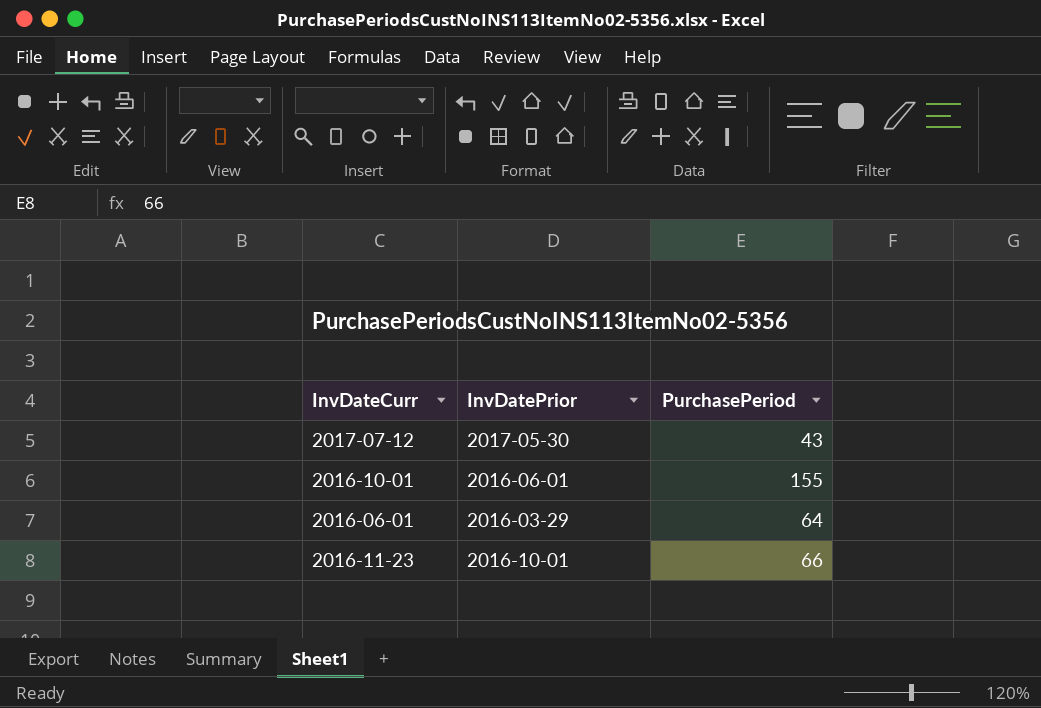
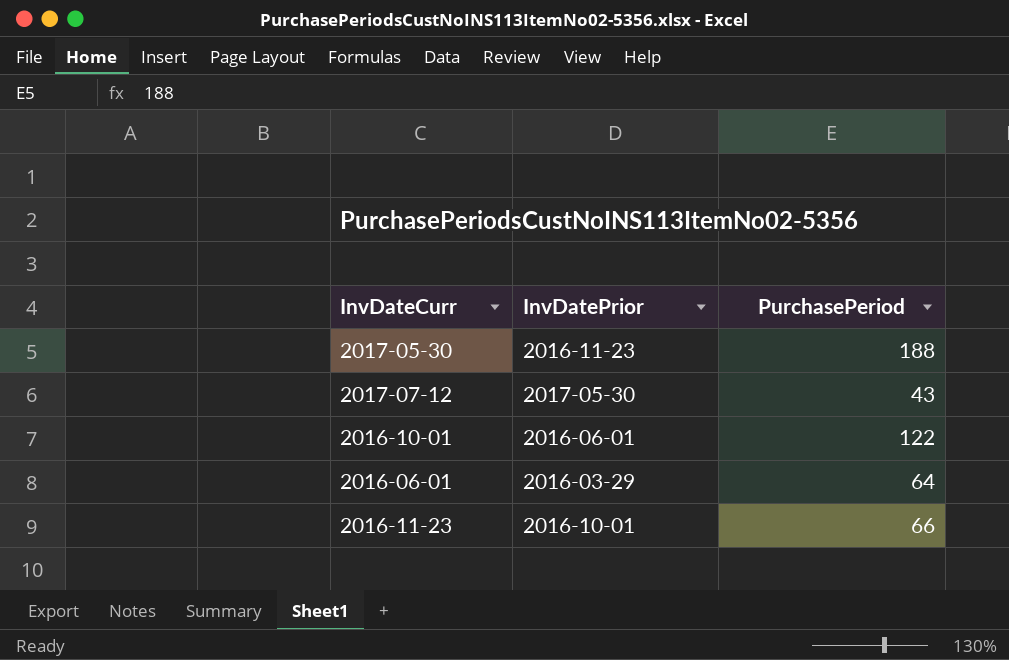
row 2017-05-30: none -> 2016-11-23 | 188
2016-10-01 | PurchasePeriod: 155 -> 122

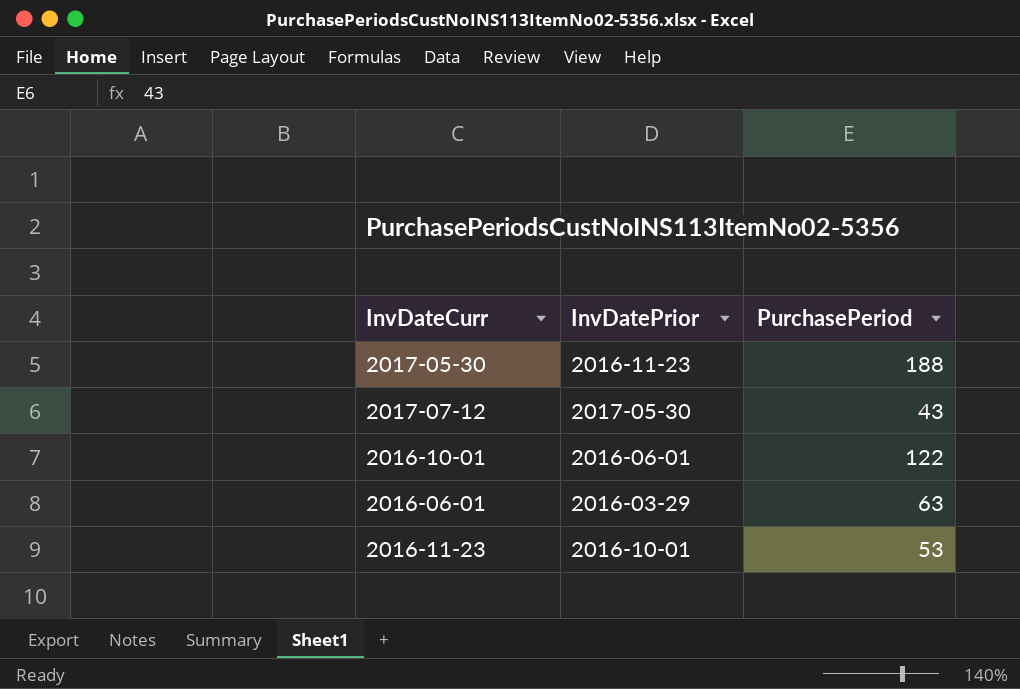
2016-06-01 | PurchasePeriod: 64 -> 63
2016-11-23 | PurchasePeriod: 66 -> 53

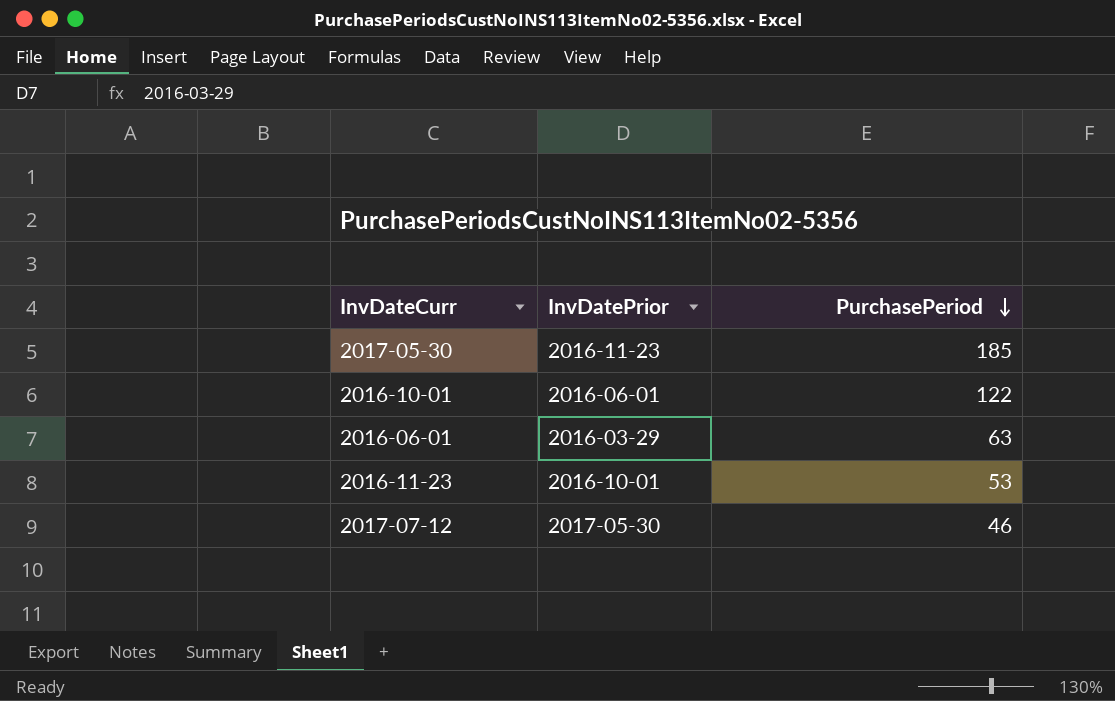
row order: none -> PurchasePeriod descending
2017-05-30 | PurchasePeriod: 188 -> 185
2017-07-12 | PurchasePeriod: 43 -> 46

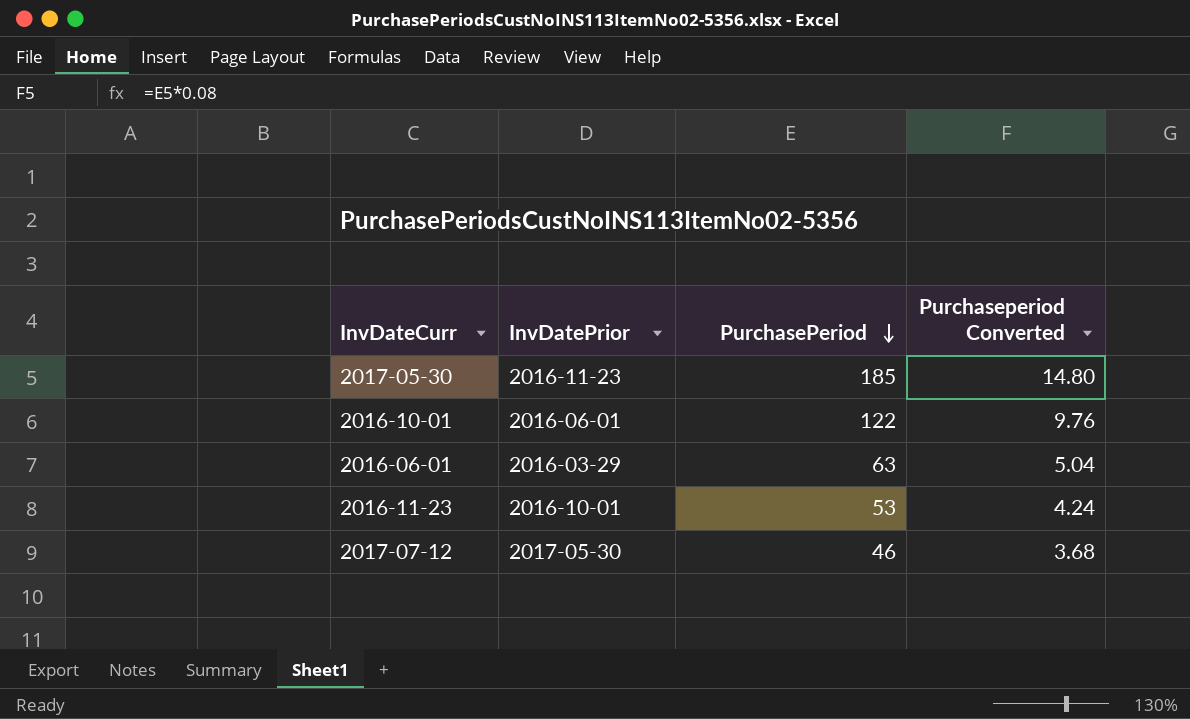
column Purchaseperiod Converted | formula: none -> [PurchasePeriod] * 0.08

